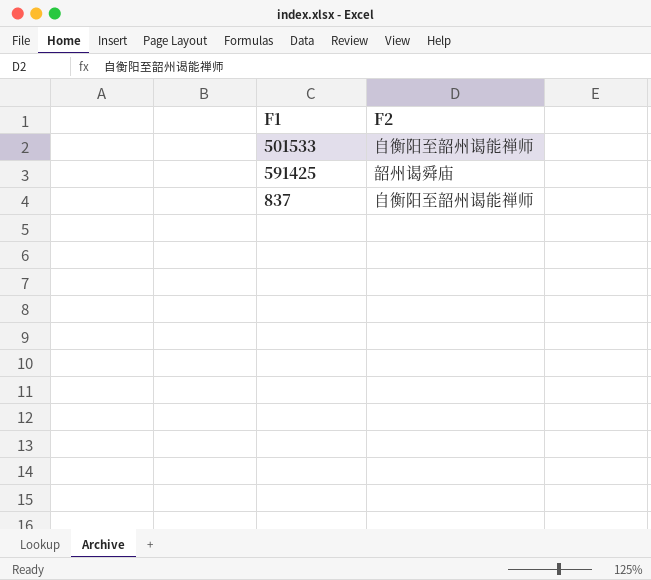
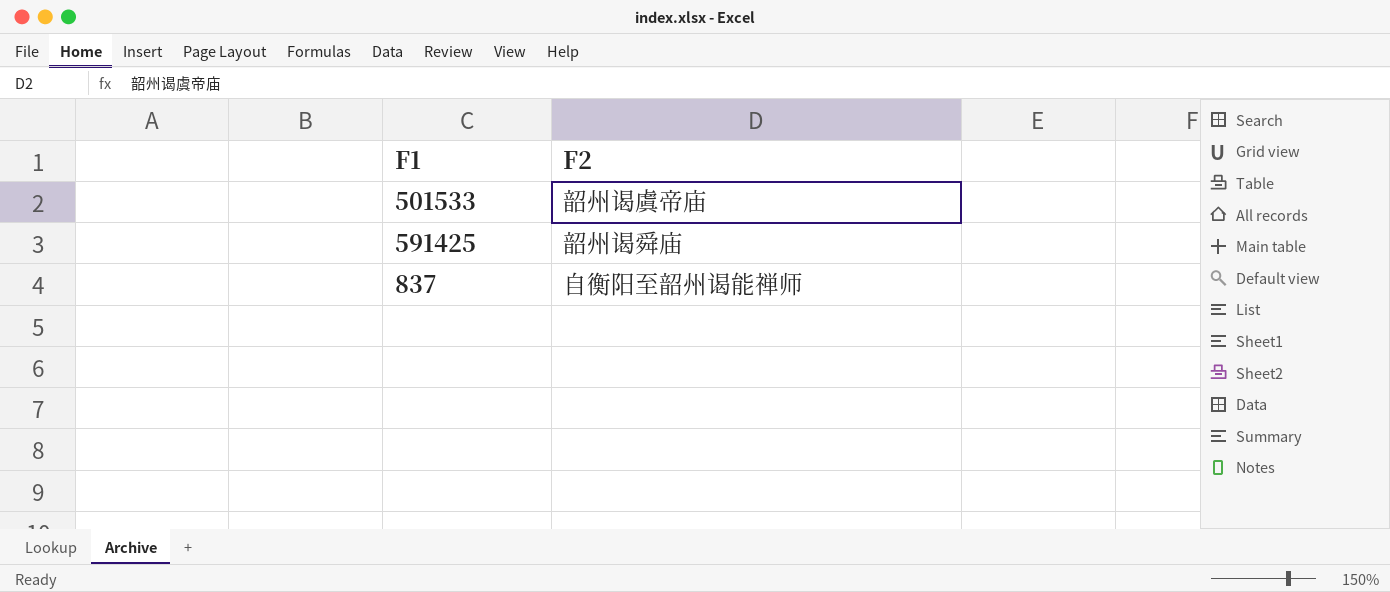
501533 | F2: 自衡阳至韶州谒能禅师 -> 韶州谒虞帝庙

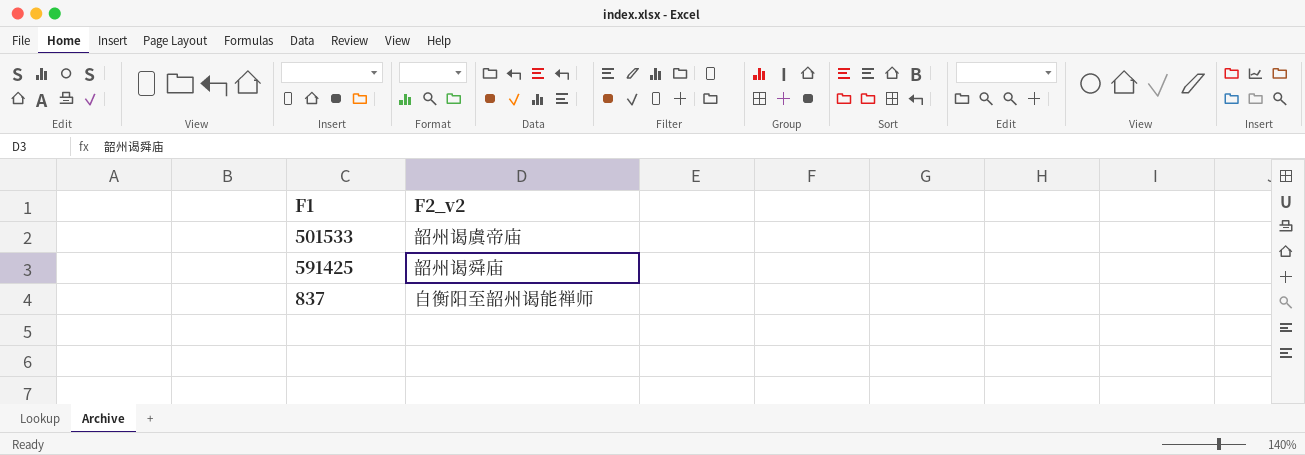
column name: F2 -> F2_v2

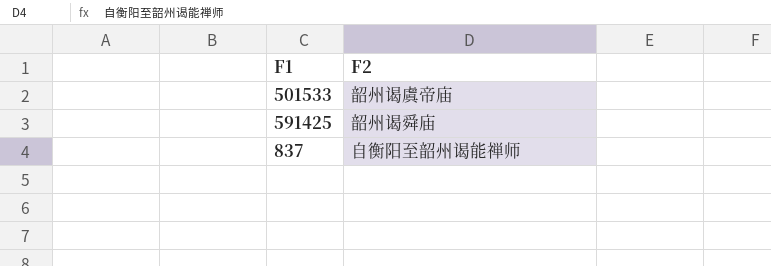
column name: F2_v2 -> F2

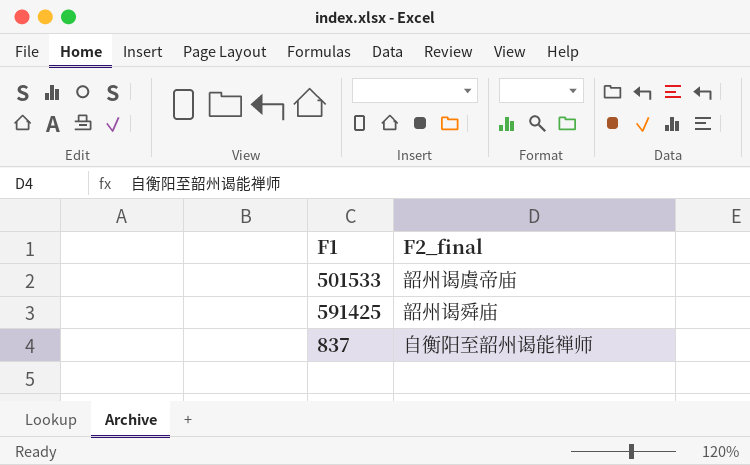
column name: F2 -> F2_final

